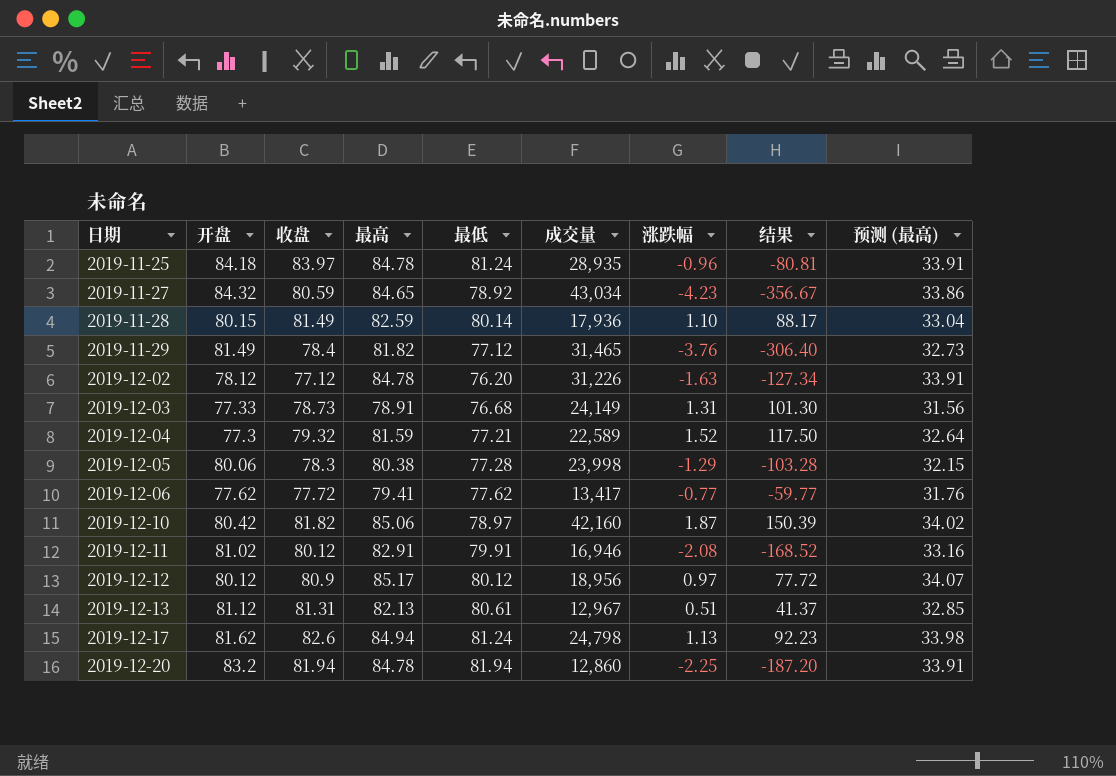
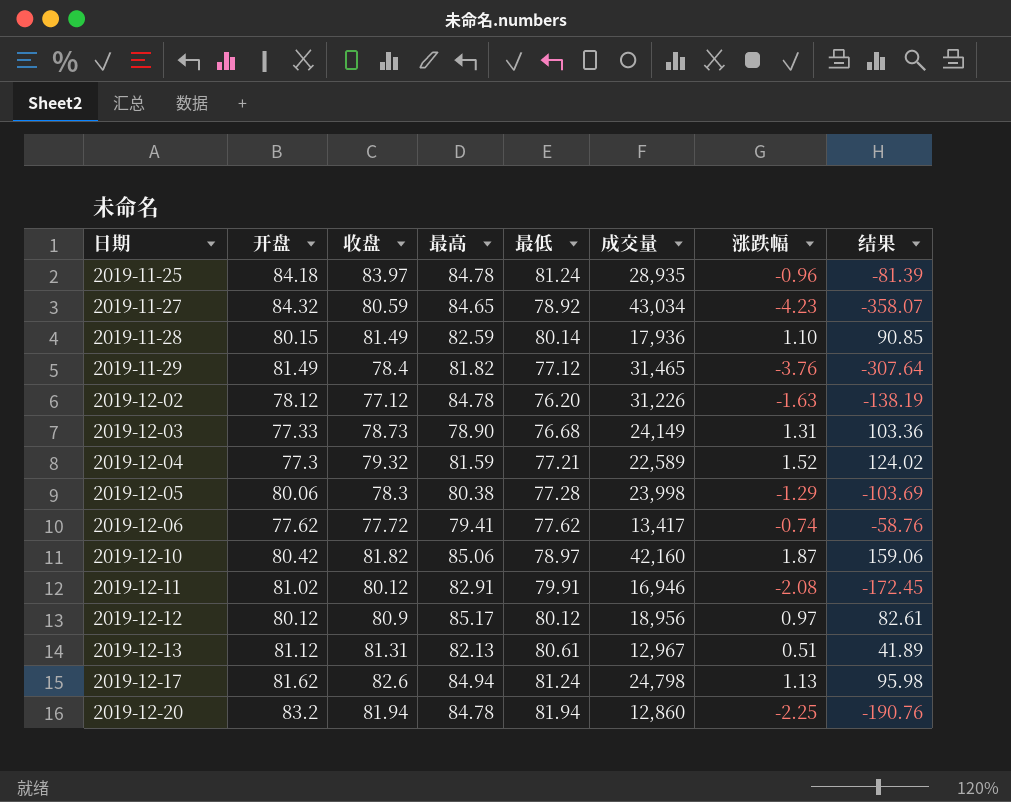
column 预测 (最高) | formula: [最高] * 0.4 -> none
column 结果 | formula: [开盘] * [涨跌幅] -> [最高] * [涨跌幅]
2019-12-03 | 最高: 78.91 -> 78.90
2019-12-06 | 涨跌幅: -0.77 -> -0.74

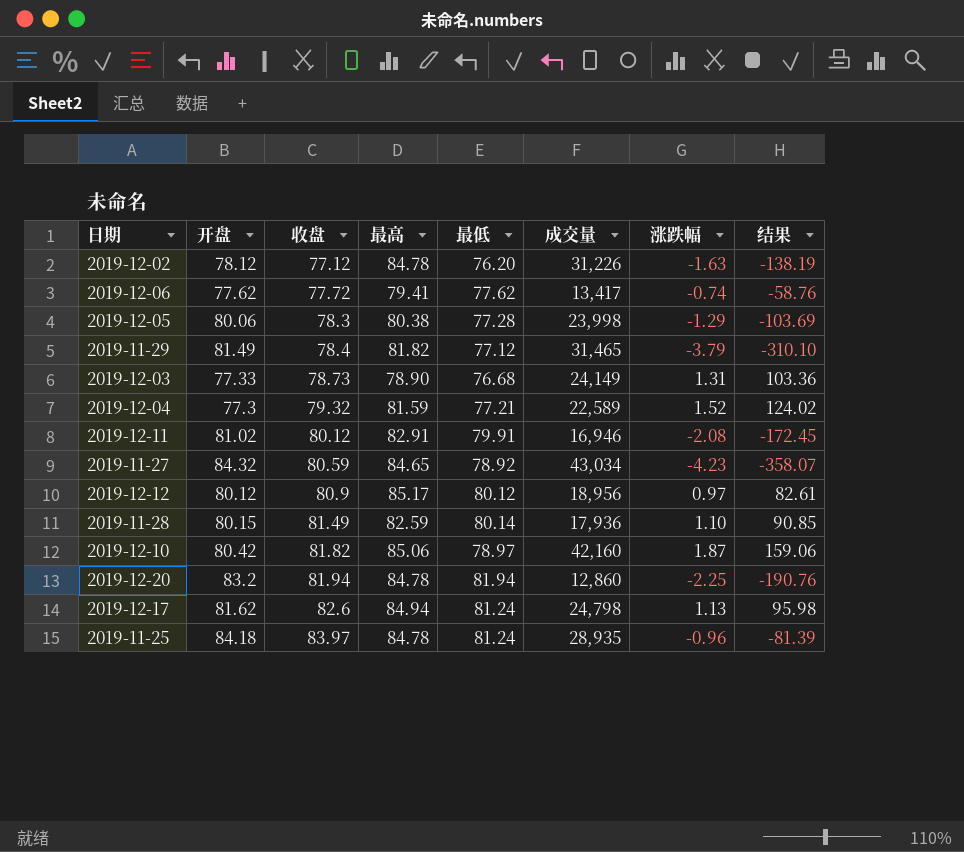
row order: 日期 ascending -> 收盘 ascending
row 2019-12-13: 81.12 | 81.31 | 82.13 | 80.61 | 12,967 | 0.51 | 41.89 -> none
2019-11-29 | 涨跌幅: -3.76 -> -3.79
2019-11-29 | 结果: -307.64 -> -310.10

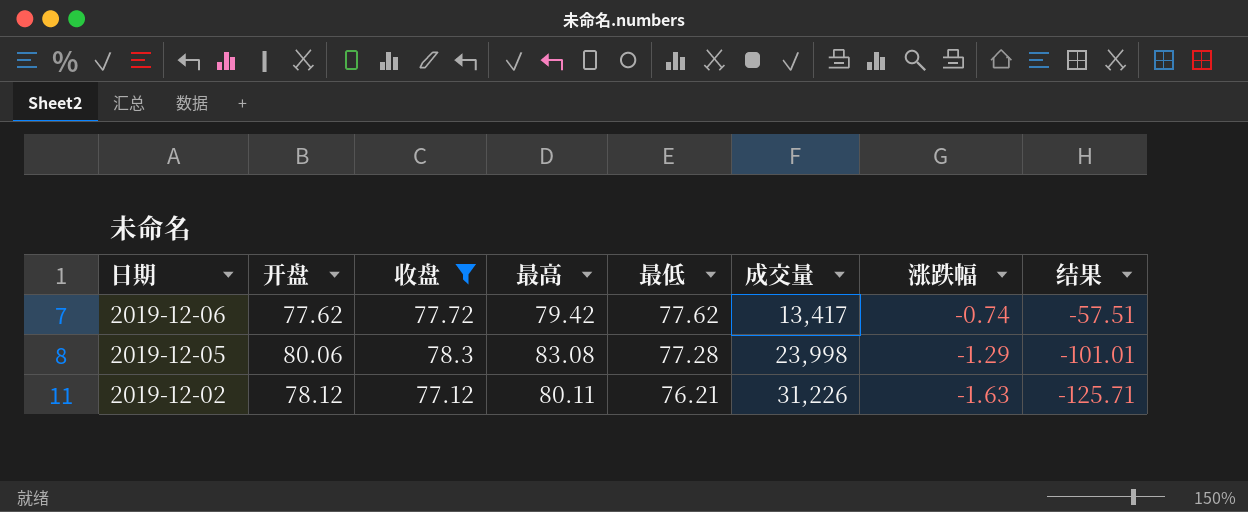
filter: none -> 收盘 <= 78.3
row order: 收盘 ascending -> 日期 descending
column 结果 | formula: [最高] * [涨跌幅] -> [收盘] * [涨跌幅]
2019-12-06 | 最高: 79.41 -> 79.42
2019-12-05 | 最高: 80.38 -> 83.08
2019-12-02 | 最高: 84.78 -> 80.11
2019-12-02 | 最低: 76.20 -> 76.21

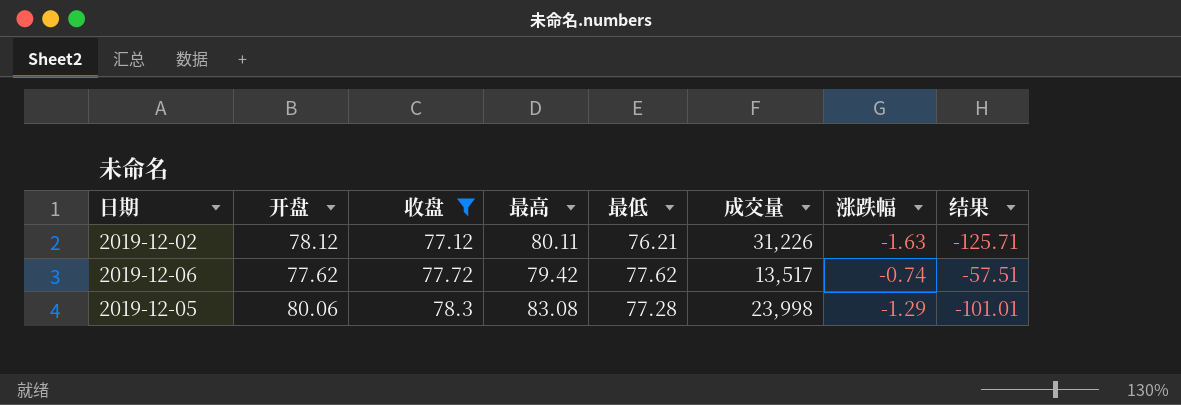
row order: 日期 descending -> 收盘 ascending
2019-12-06 | 成交量: 13,417 -> 13,517

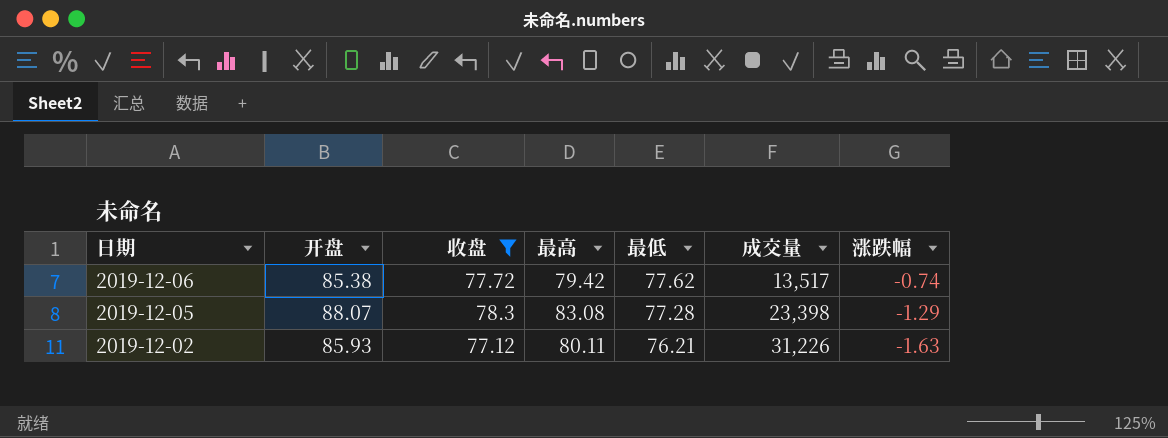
row order: 收盘 ascending -> 日期 descending
column 结果 | formula: [收盘] * [涨跌幅] -> none
2019-12-06 | 开盘: 77.62 -> 85.38
2019-12-05 | 开盘: 80.06 -> 88.07
2019-12-05 | 成交量: 23,998 -> 23,398
2019-12-02 | 开盘: 78.12 -> 85.93

